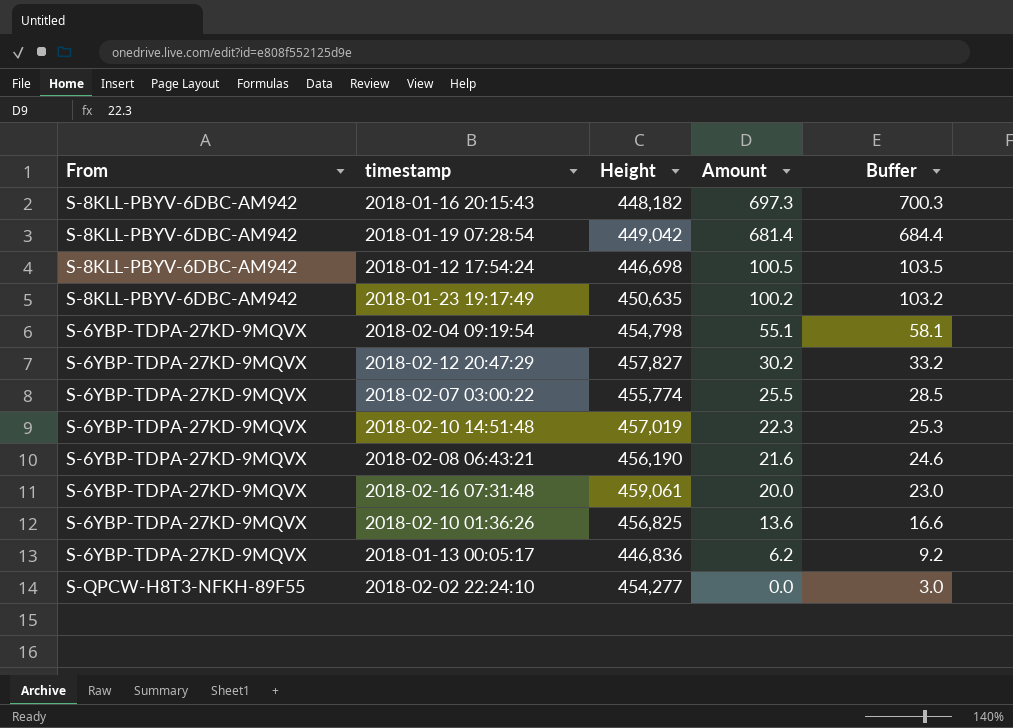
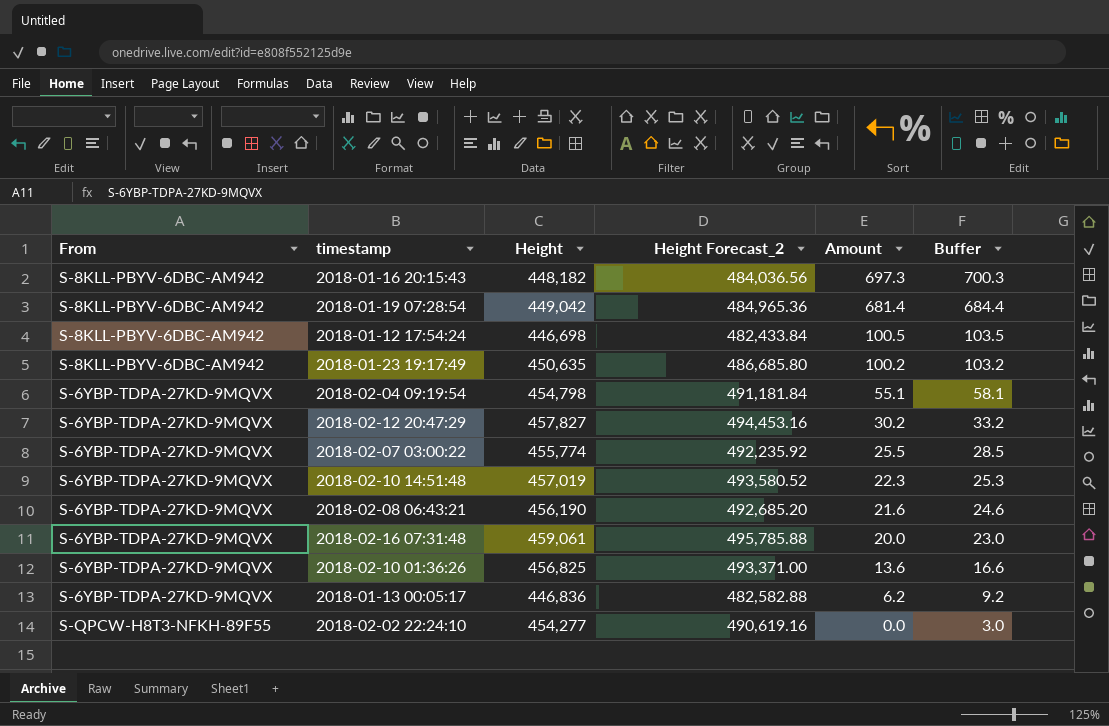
column Height Forecast_2 | formula: none -> [Height] * 1.08

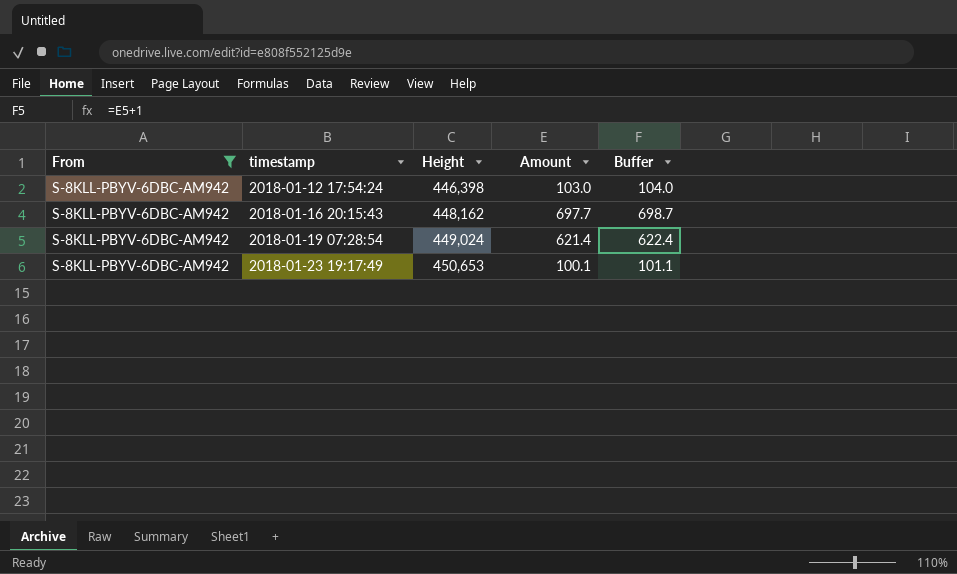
filter: none -> From = S-8KLL-PBYV-6DBC-AM942
row order: Amount descending -> timestamp ascending
column Height Forecast_2 | formula: [Height] * 1.08 -> none
column Buffer | formula: [Amount] + 3 -> [Amount] + 1
2018-01-12 17:54:24 | Height: 446,698 -> 446,398
2018-01-12 17:54:24 | Amount: 100.5 -> 103.0
2018-01-16 20:15:43 | Height: 448,182 -> 448,162
2018-01-16 20:15:43 | Amount: 697.3 -> 697.7
2018-01-19 07:28:54 | Height: 449,042 -> 449,024
2018-01-19 07:28:54 | Amount: 681.4 -> 621.4
2018-01-23 19:17:49 | Height: 450,635 -> 450,653
2018-01-23 19:17:49 | Amount: 100.2 -> 100.1

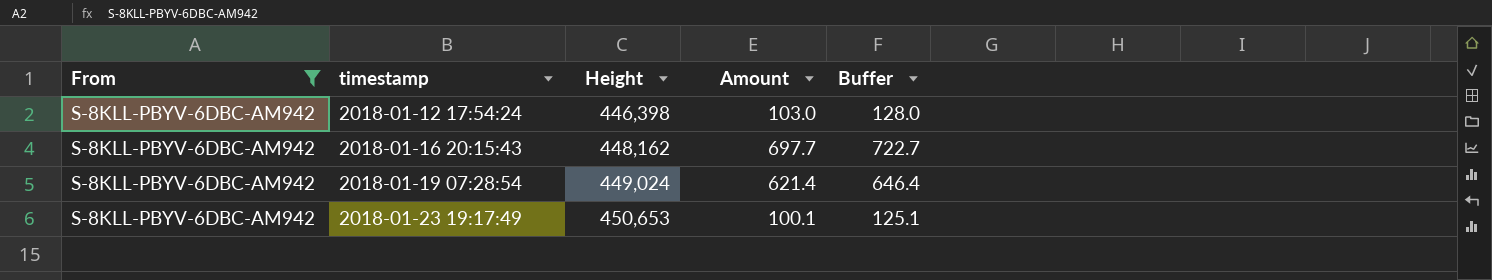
column Buffer | formula: [Amount] + 1 -> [Amount] + 25

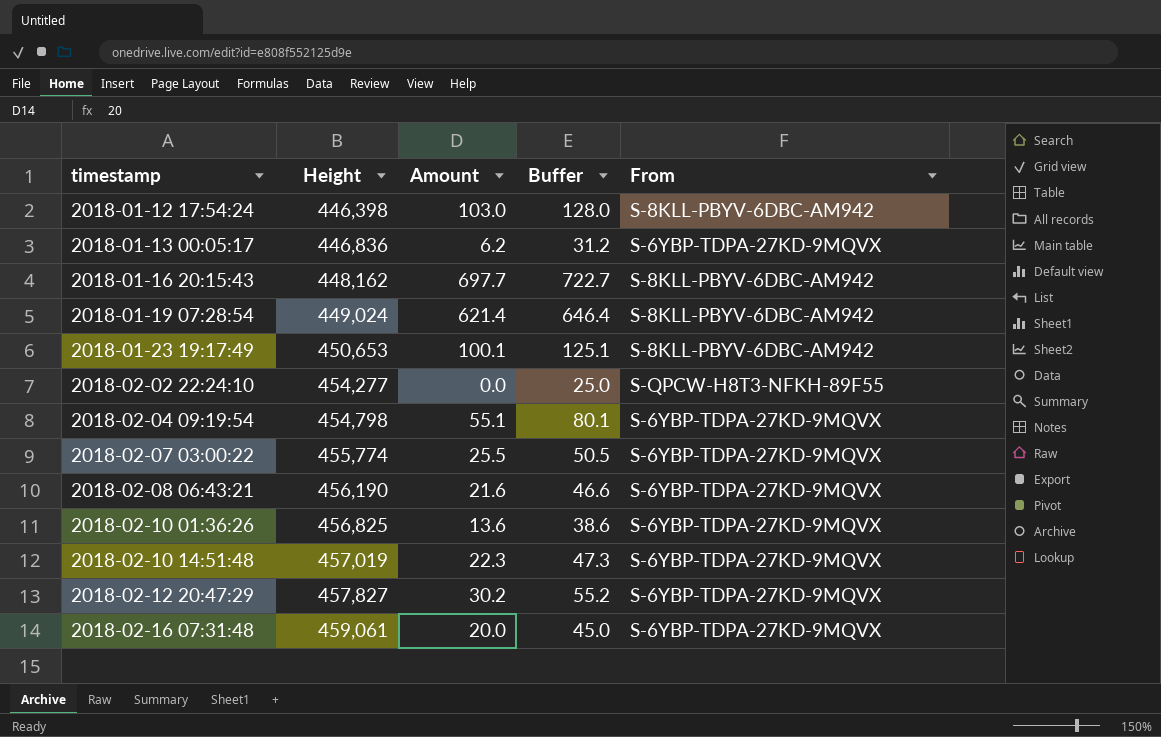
filter: From = S-8KLL-PBYV-6DBC-AM942 -> none
column From | position: 1 -> 5

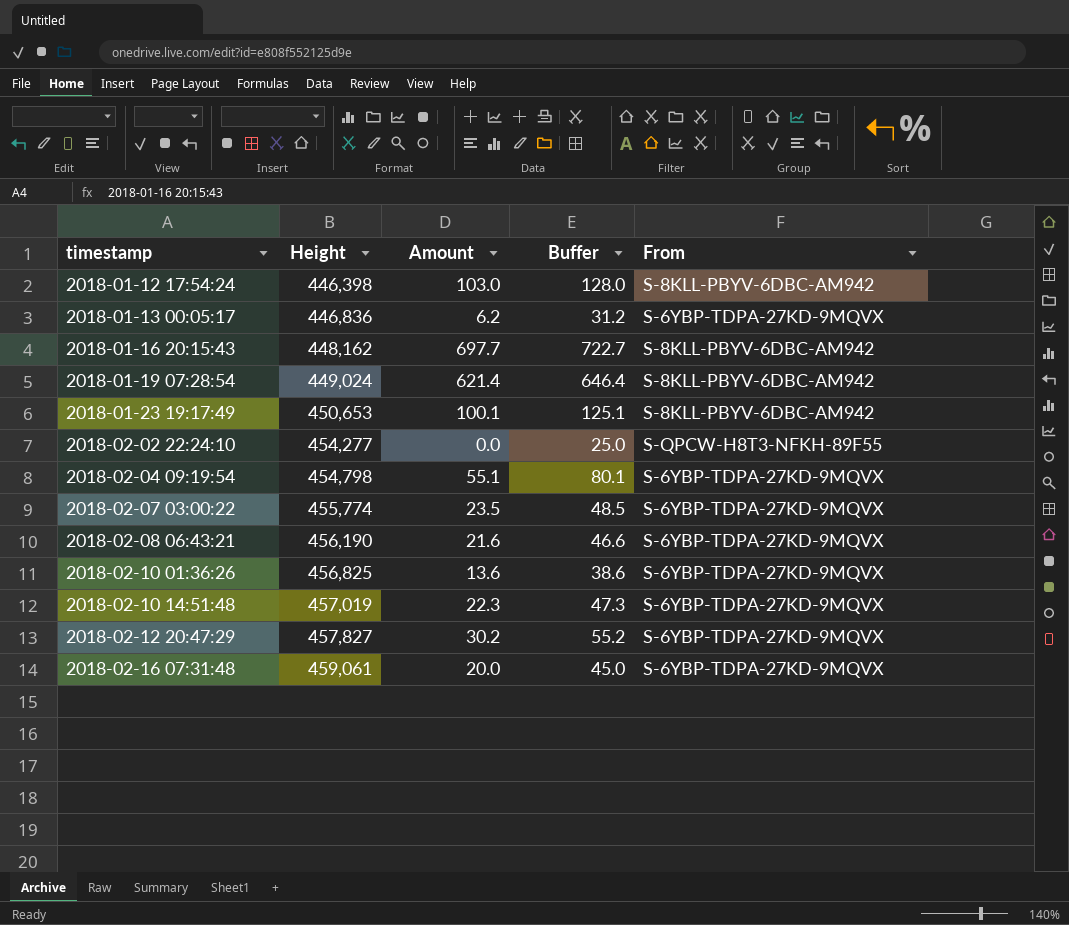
2018-02-07 03:00:22 | Amount: 25.5 -> 23.5
2018-02-07 03:00:22 | Buffer: 50.5 -> 48.5

